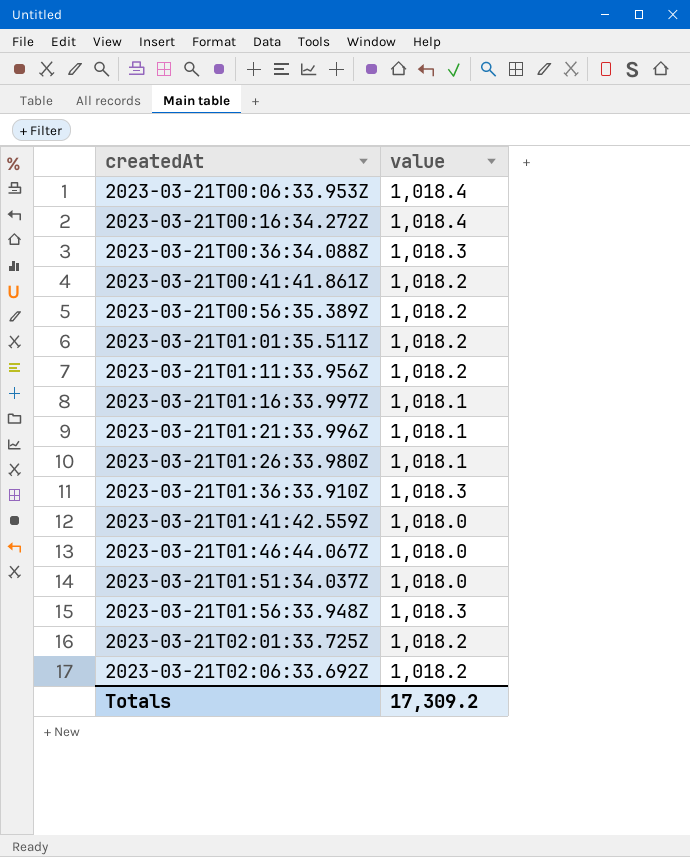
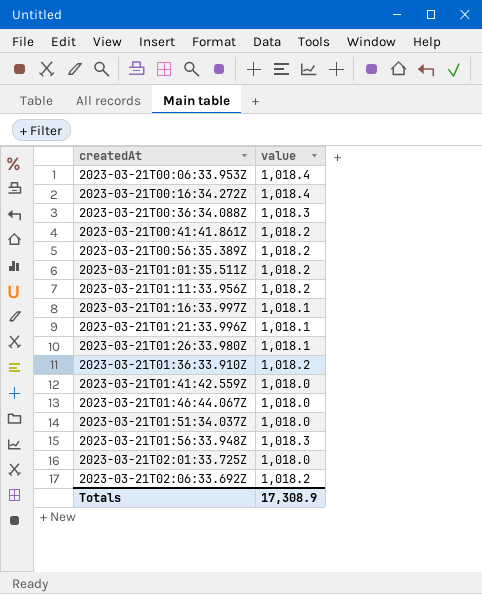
2023-03-21T01:36:33.910Z | value: 1,018.3 -> 1,018.2
2023-03-21T02:01:33.725Z | value: 1,018.2 -> 1,018.0
Totals | value: 17,309.2 -> 17,308.9

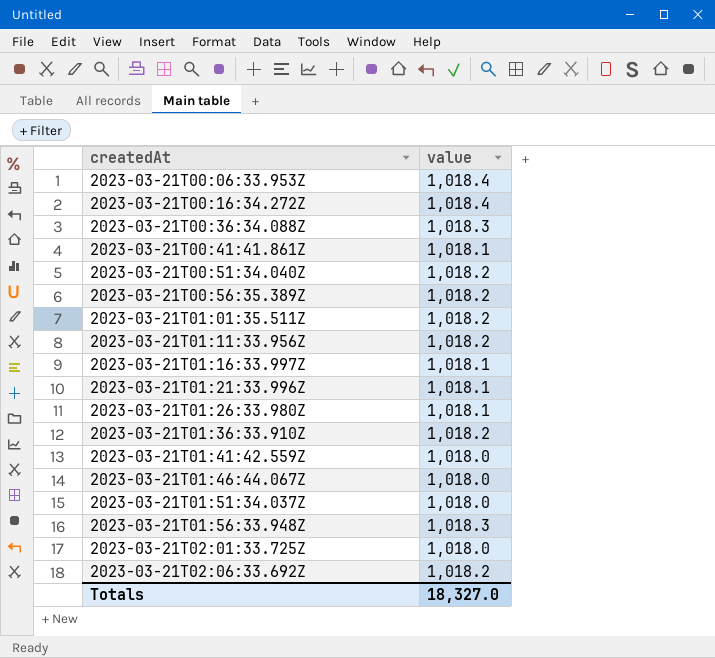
2023-03-21T00:41:41.861Z | value: 1,018.2 -> 1,018.1
row 2023-03-21T00:51:34.040Z: none -> 1,018.2
Totals | value: 17,308.9 -> 18,327.0

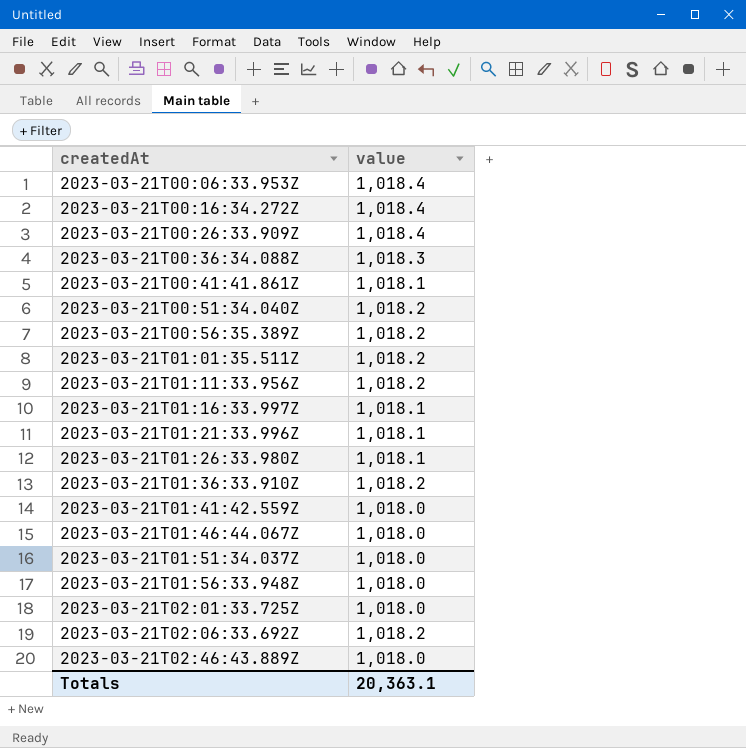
row 2023-03-21T00:26:33.909Z: none -> 1,018.4
2023-03-21T01:56:33.948Z | value: 1,018.3 -> 1,018.0
row 2023-03-21T02:46:43.889Z: none -> 1,018.0
Totals | value: 18,327.0 -> 20,363.1

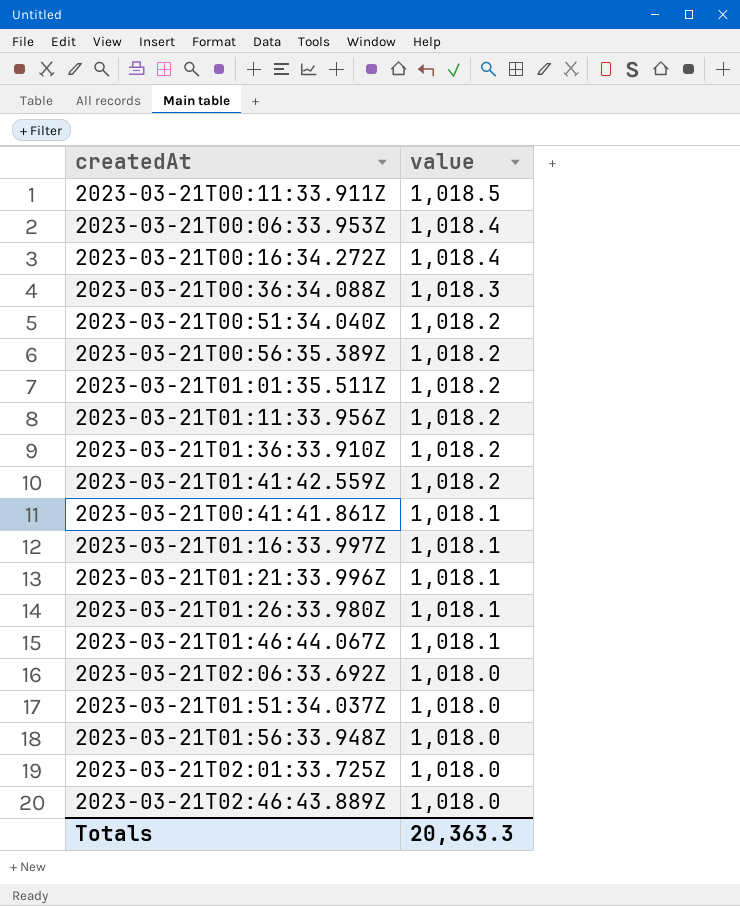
row order: createdAt ascending -> value descending
row 2023-03-21T00:26:33.909Z: 1,018.4 -> none
row 2023-03-21T00:11:33.911Z: none -> 1,018.5
2023-03-21T01:41:42.559Z | value: 1,018.0 -> 1,018.2
2023-03-21T01:46:44.067Z | value: 1,018.0 -> 1,018.1
2023-03-21T02:06:33.692Z | value: 1,018.2 -> 1,018.0
Totals | value: 20,363.1 -> 20,363.3

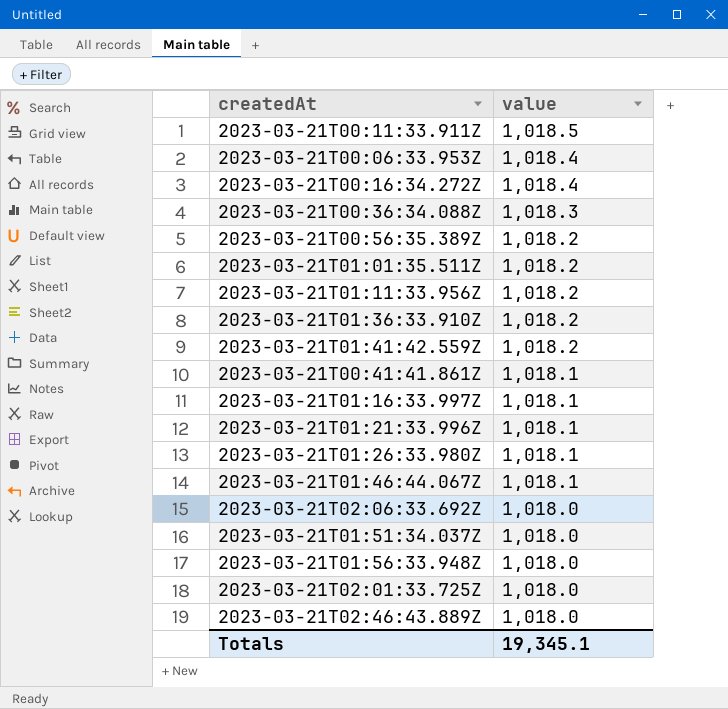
row 2023-03-21T00:51:34.040Z: 1,018.2 -> none
Totals | value: 20,363.3 -> 19,345.1

